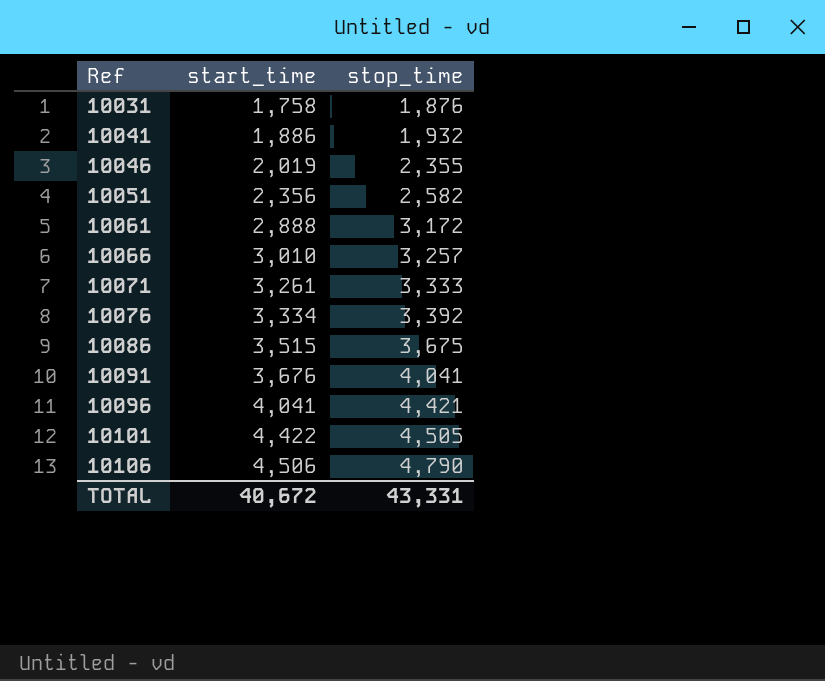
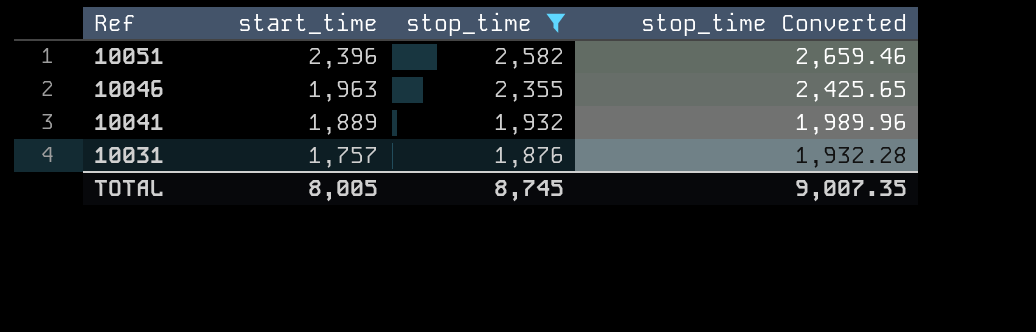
filter: none -> stop_time <= 2,582
row order: Ref ascending -> Ref descending
column stop_time Converted | formula: none -> [stop_time] * 1.03
10051 | start_time: 2,356 -> 2,396
10046 | start_time: 2,019 -> 1,963
10041 | start_time: 1,886 -> 1,889
10031 | start_time: 1,758 -> 1,757
TOTAL | start_time: 40,672 -> 8,005
TOTAL | stop_time: 43,331 -> 8,745

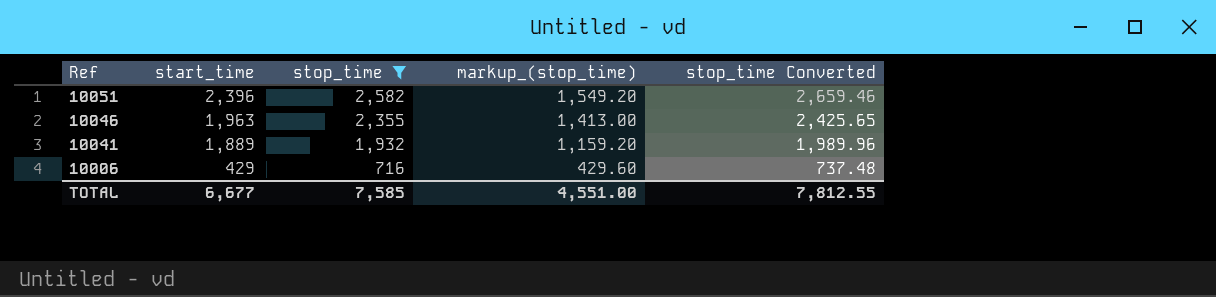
column markup_(stop_time) | formula: none -> [stop_time] * 0.6
row 10031: 1,757 | 1,876 | 1,932.28 -> none
row 10006: none -> 429 | 716 | 429.60 | 737.48
TOTAL | start_time: 8,005 -> 6,677
TOTAL | stop_time: 8,745 -> 7,585
TOTAL | stop_time Converted: 9,007.35 -> 7,812.55

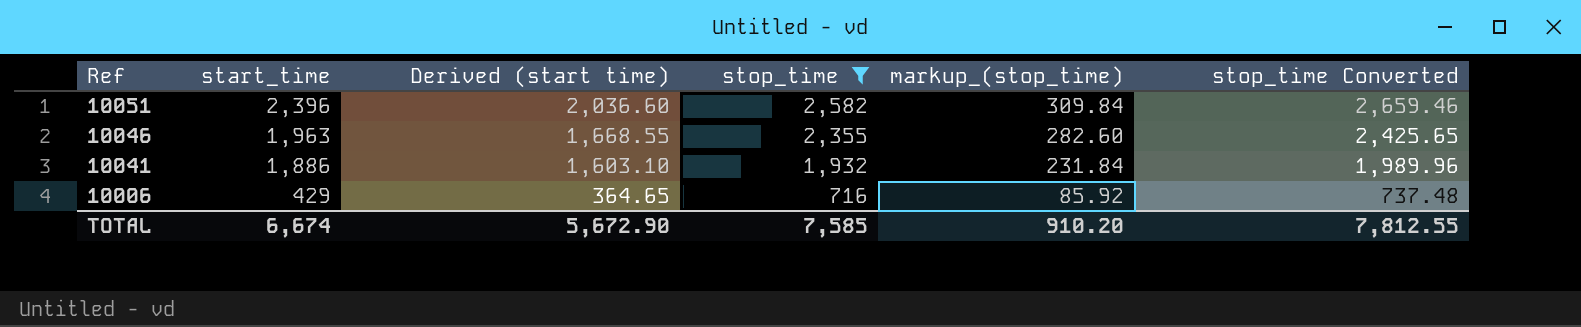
column Derived (start time) | formula: none -> [start_time] * 0.85
column markup_(stop_time) | formula: [stop_time] * 0.6 -> [stop_time] * 0.12
10041 | start_time: 1,889 -> 1,886
TOTAL | start_time: 6,677 -> 6,674
TOTAL | markup_(stop_time): 4,551.00 -> 910.20

